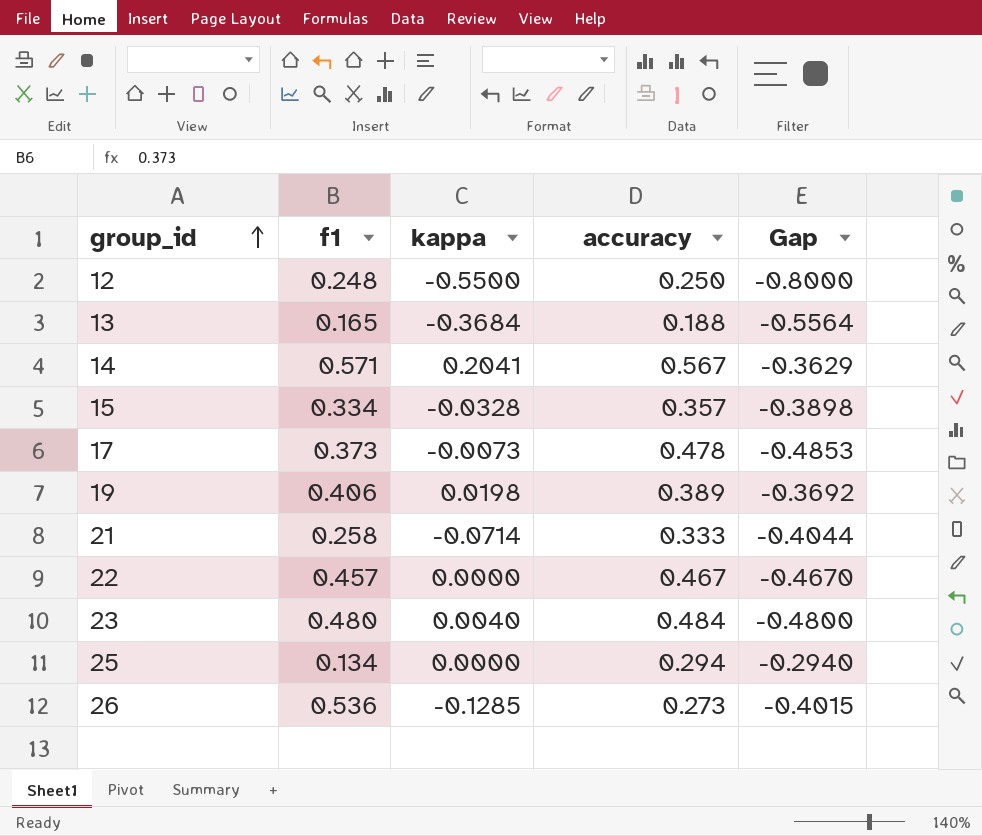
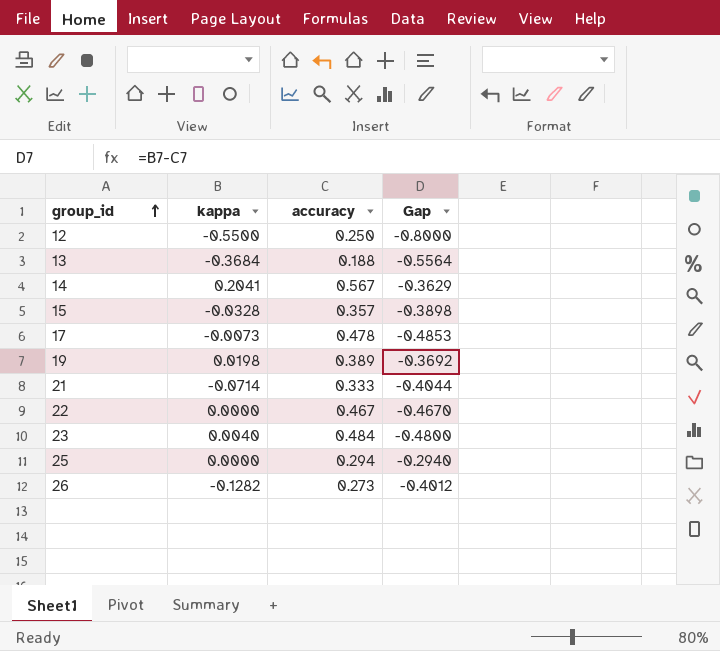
column f1 | position: 2 -> none
26 | kappa: -0.1285 -> -0.1282
26 | Gap: -0.4015 -> -0.4012

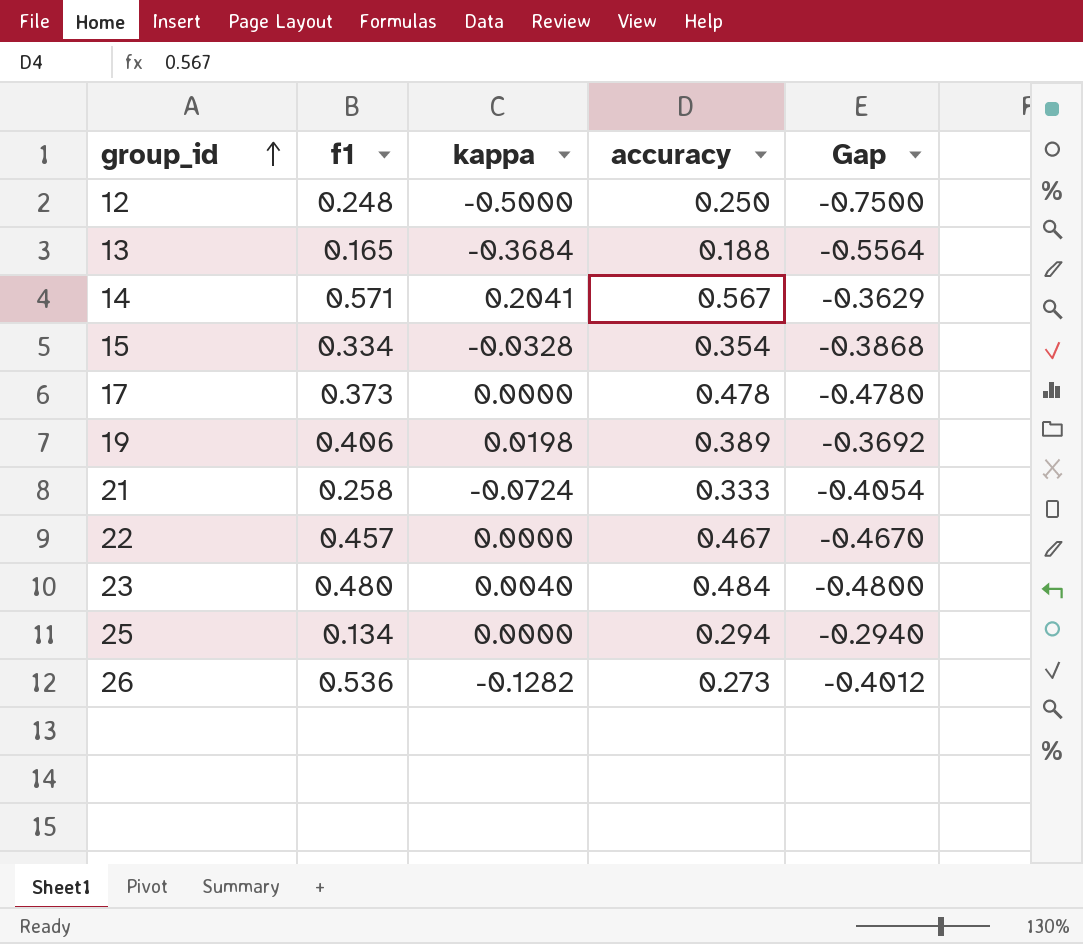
column f1 | position: none -> 2
12 | kappa: -0.5500 -> -0.5000
12 | Gap: -0.8000 -> -0.7500
15 | accuracy: 0.357 -> 0.354
15 | Gap: -0.3898 -> -0.3868
17 | kappa: -0.0073 -> 0.0000
17 | Gap: -0.4853 -> -0.4780
21 | kappa: -0.0714 -> -0.0724
21 | Gap: -0.4044 -> -0.4054

